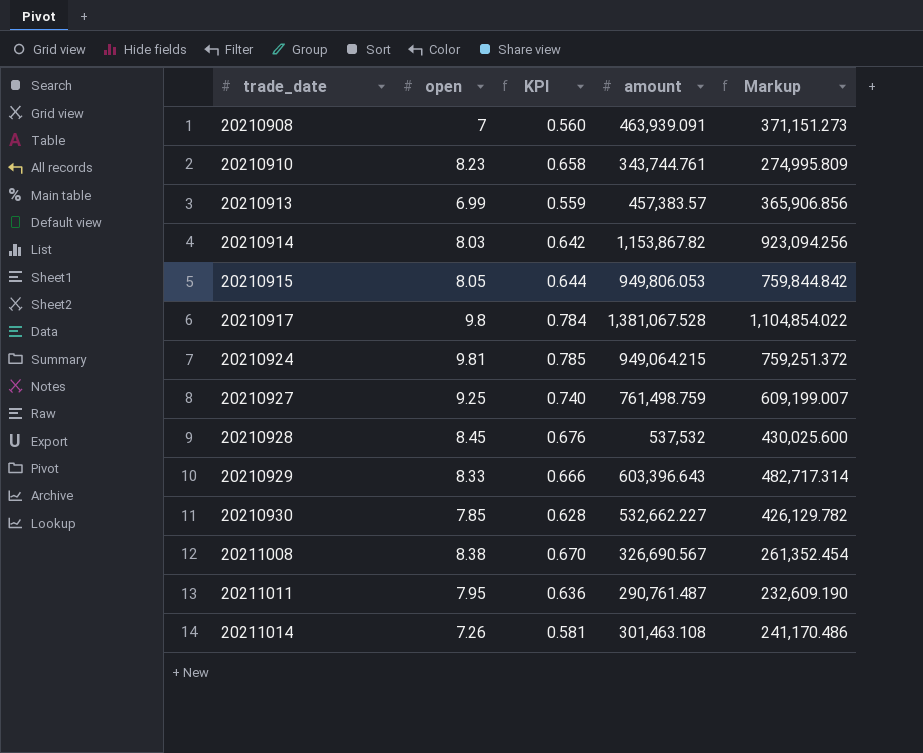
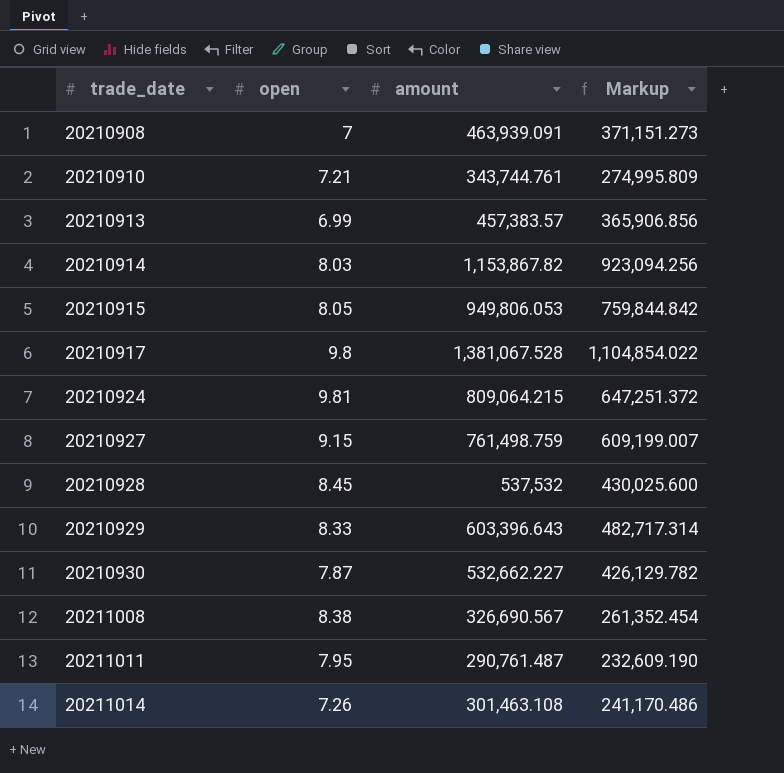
column KPI | formula: [open] * 0.08 -> none
20210910 | open: 8.23 -> 7.21
20210924 | amount: 949,064.215 -> 809,064.215
20210924 | Markup: 759,251.372 -> 647,251.372
20210927 | open: 9.25 -> 9.15
20210930 | open: 7.85 -> 7.87

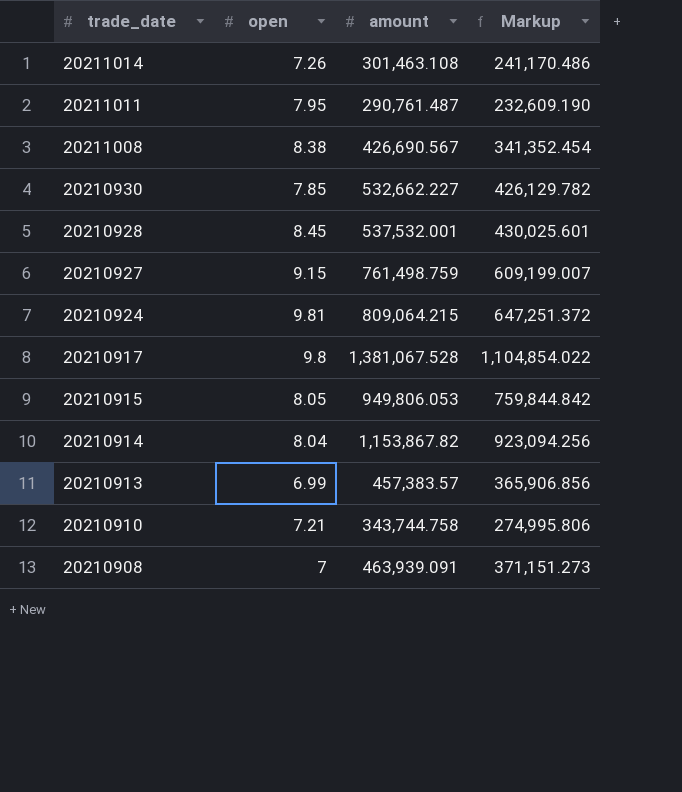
row order: trade_date ascending -> trade_date descending
row 20210929: 8.33 | 603,396.643 | 482,717.314 -> none
20211008 | amount: 326,690.567 -> 426,690.567
20211008 | Markup: 261,352.454 -> 341,352.454
20210930 | open: 7.87 -> 7.85
20210928 | amount: 537,532 -> 537,532.001
20210928 | Markup: 430,025.600 -> 430,025.601
20210914 | open: 8.03 -> 8.04
20210910 | amount: 343,744.761 -> 343,744.758
20210910 | Markup: 274,995.809 -> 274,995.806

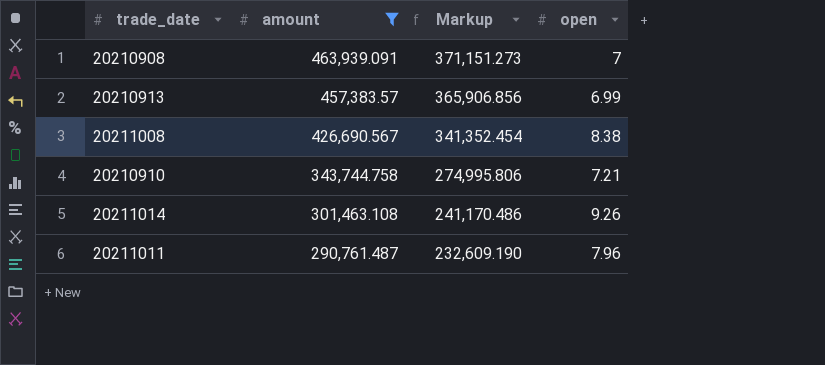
filter: none -> amount <= 463,939.091
row order: trade_date descending -> amount descending
column open | position: 2 -> 4
20211014 | open: 7.26 -> 9.26
20211011 | open: 7.95 -> 7.96

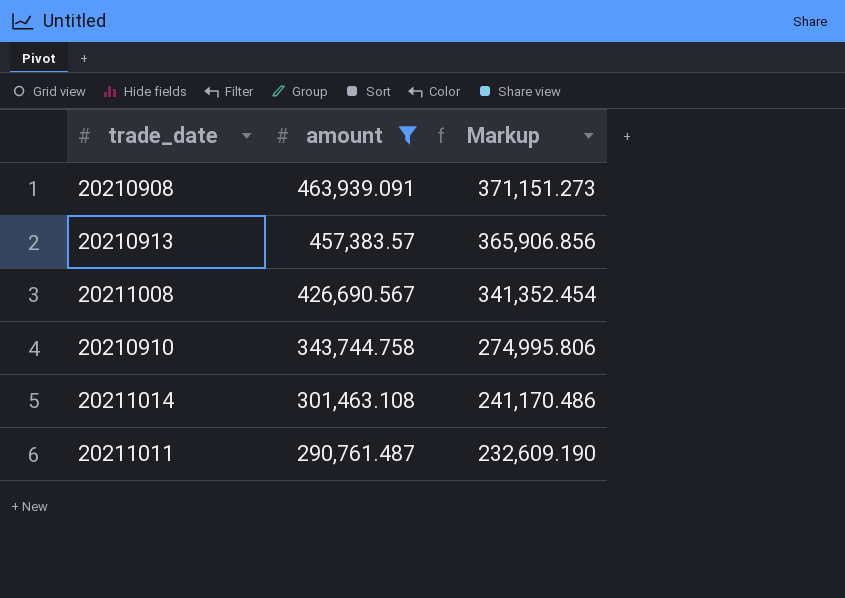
column open | position: 4 -> none

